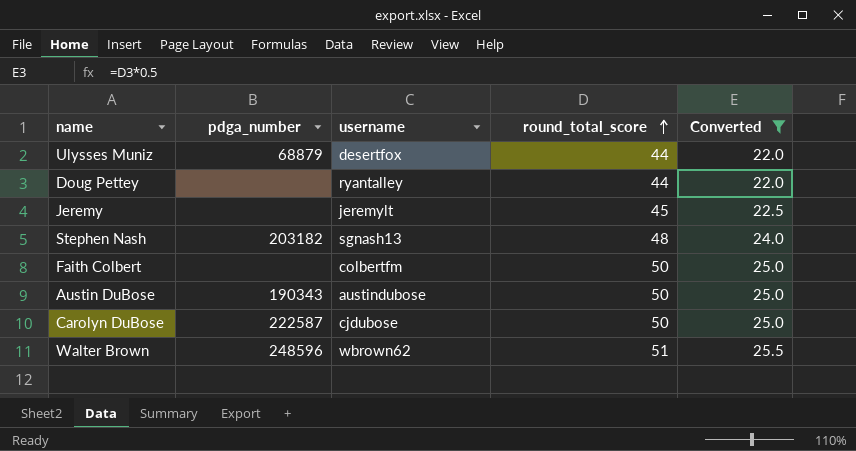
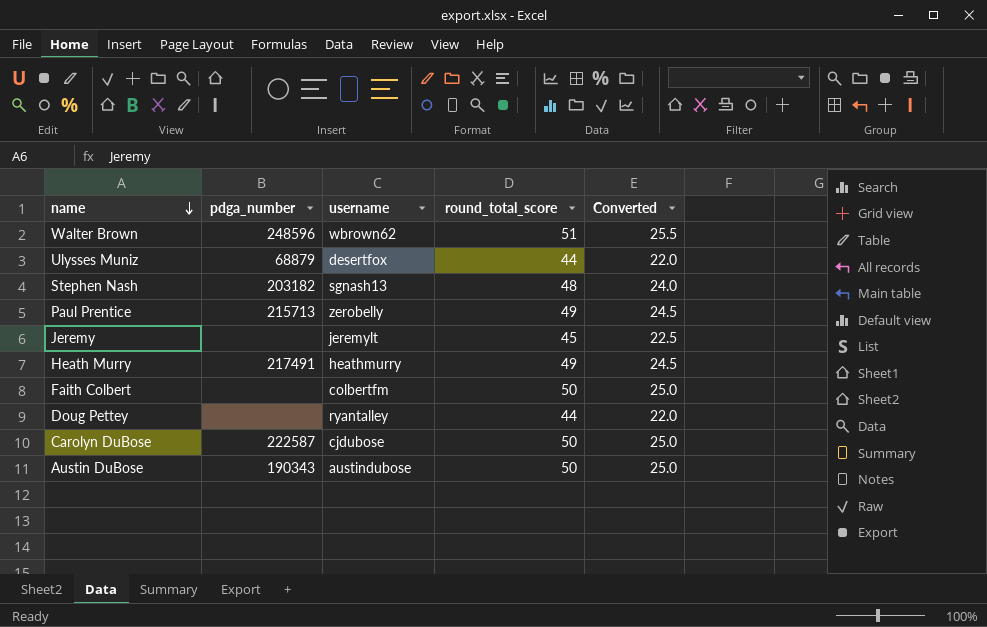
filter: Converted != 24.5 -> none
row order: round_total_score ascending -> name descending

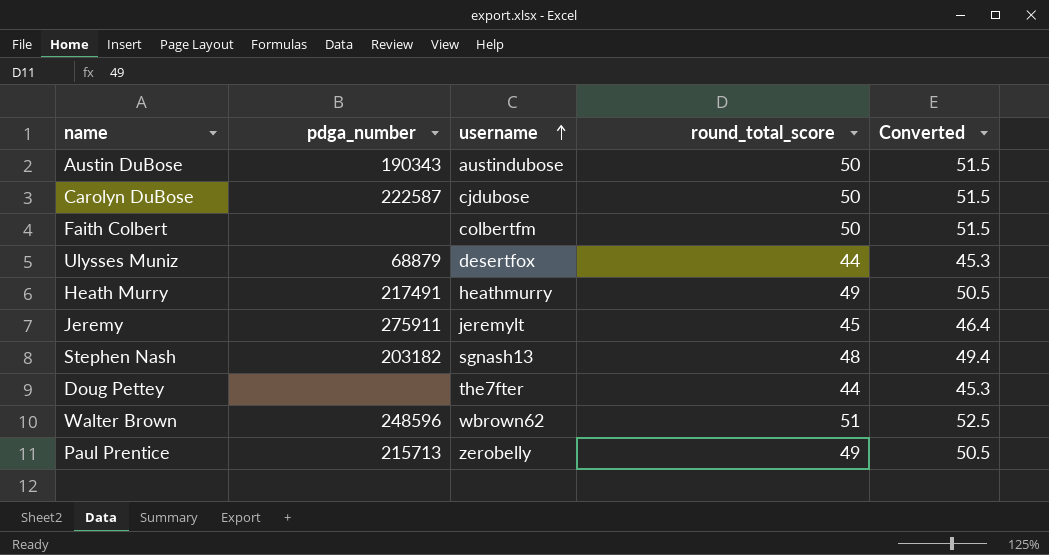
row order: name descending -> username ascending
column Converted | formula: [round_total_score] * 0.5 -> [round_total_score] * 1.03
Jeremy | pdga_number: none -> 275911
Doug Pettey | username: ryantalley -> the7fter

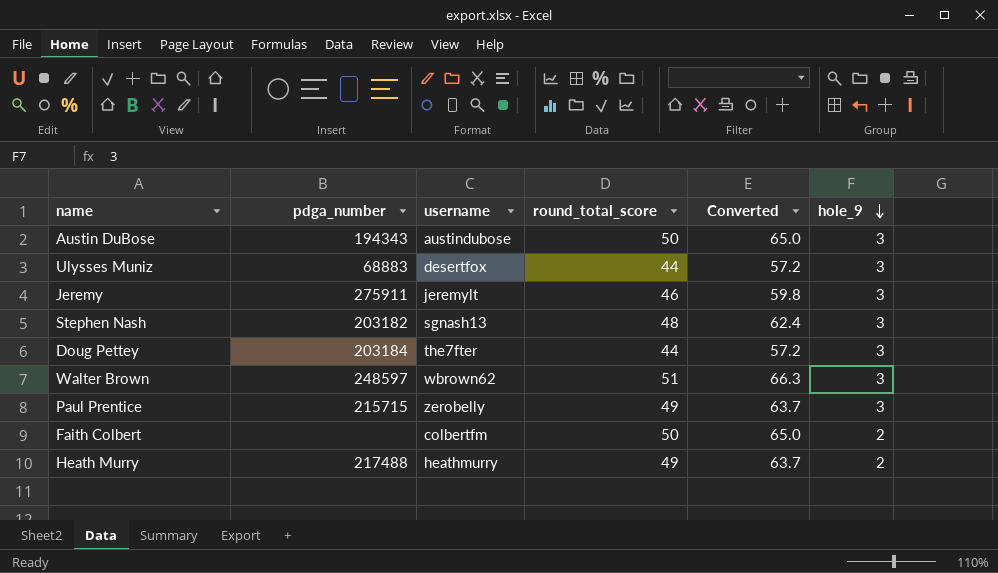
row order: username ascending -> hole_9 descending
column Converted | formula: [round_total_score] * 1.03 -> [round_total_score] * 1.3
column hole_9 | position: none -> 6
row Carolyn DuBose: 222587 | cjdubose | 50 | 51.5 -> none
Austin DuBose | pdga_number: 190343 -> 194343
Ulysses Muniz | pdga_number: 68879 -> 68883
Jeremy | round_total_score: 45 -> 46
Doug Pettey | pdga_number: none -> 203184
Walter Brown | pdga_number: 248596 -> 248597
Paul Prentice | pdga_number: 215713 -> 215715
Heath Murry | pdga_number: 217491 -> 217488

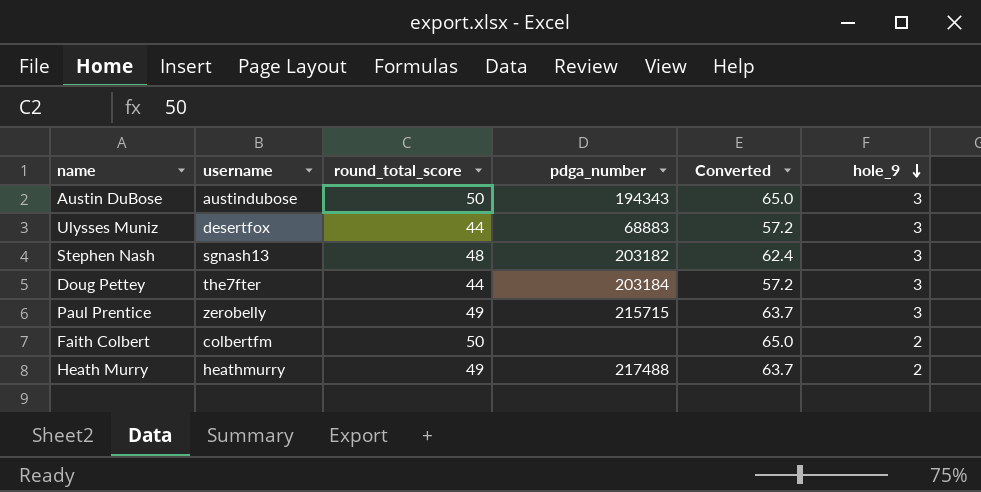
column pdga_number | position: 2 -> 4
row Jeremy: 275911 | jeremylt | 46 | 59.8 | 3 -> none
row Walter Brown: 248597 | wbrown62 | 51 | 66.3 | 3 -> none

